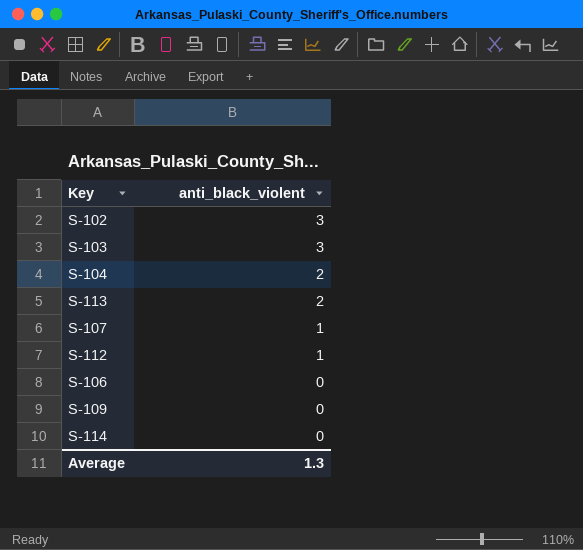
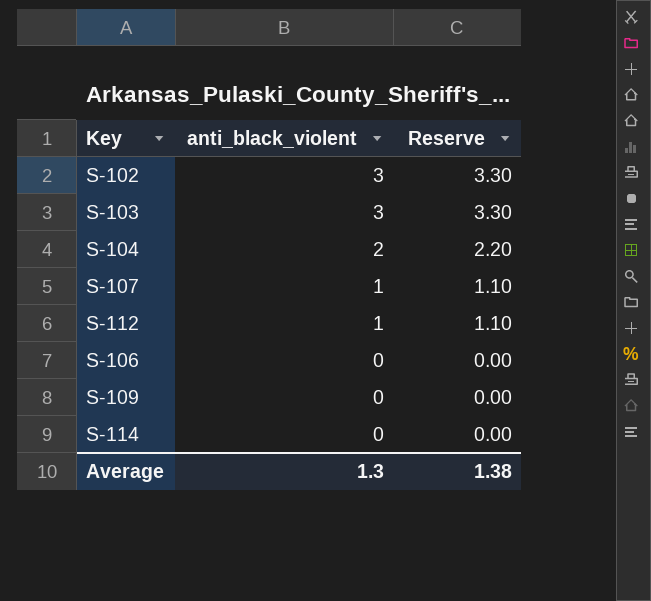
column Reserve | formula: none -> [anti_black_violent] * 1.1
row S-113: 2 -> none

